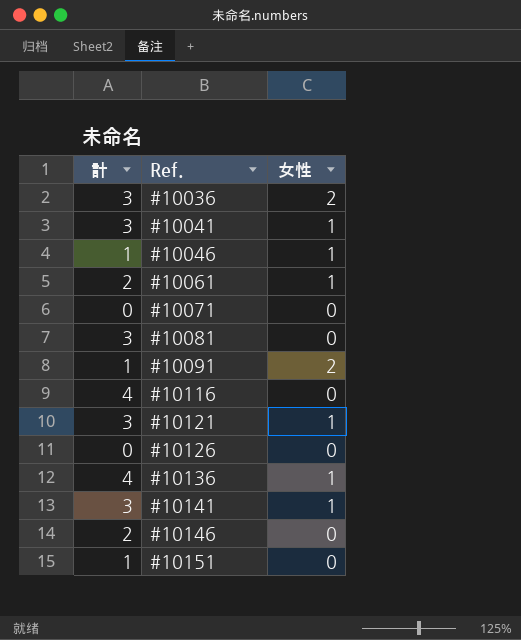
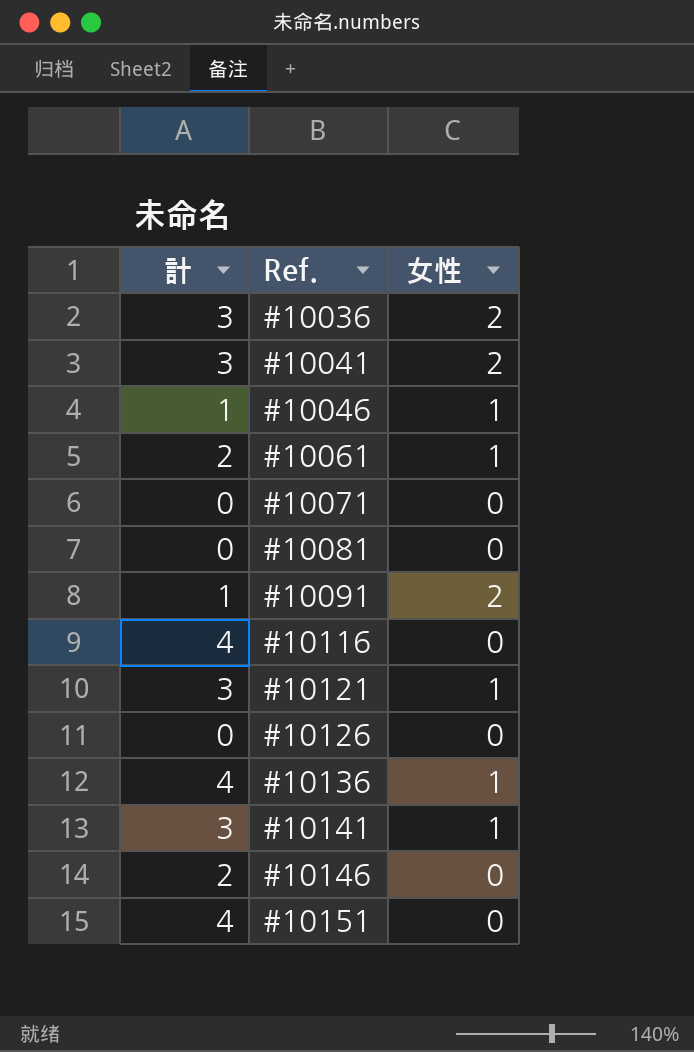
#10041 | 女性: 1 -> 2
#10081 | 計: 3 -> 0
#10151 | 計: 1 -> 4

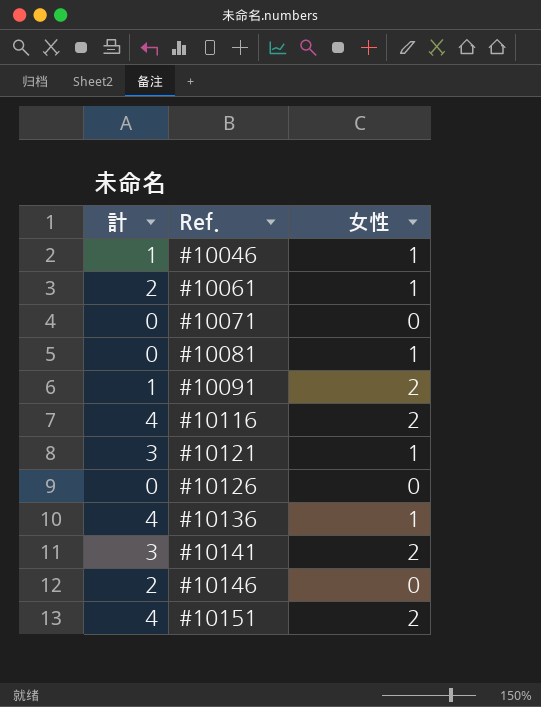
row #10036: 3 | 2 -> none
row #10041: 3 | 2 -> none
#10081 | 女性: 0 -> 1
#10116 | 女性: 0 -> 2
#10141 | 女性: 1 -> 2
#10151 | 女性: 0 -> 2

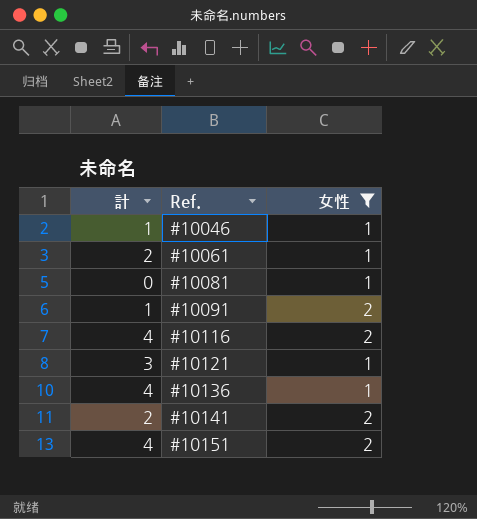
filter: none -> 女性 != 0
#10141 | 計: 3 -> 2

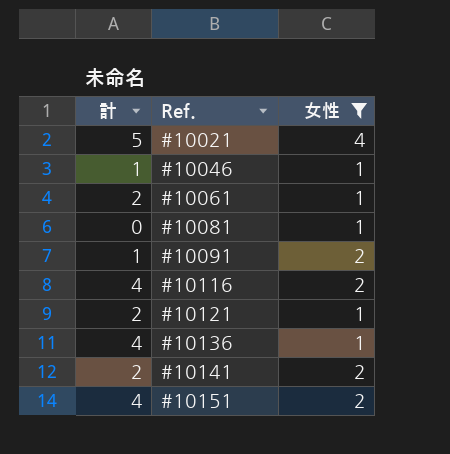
row #10021: none -> 5 | 4
#10121 | 計: 3 -> 2

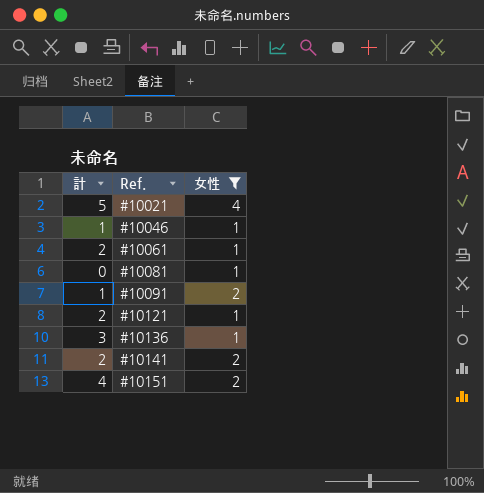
row #10116: 4 | 2 -> none
#10136 | 計: 4 -> 3

